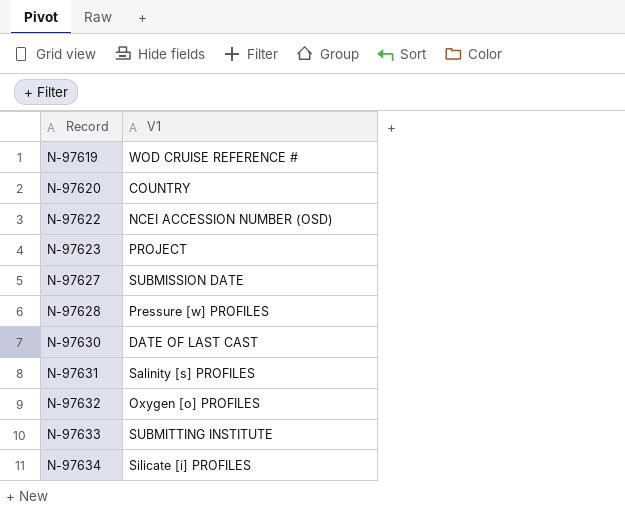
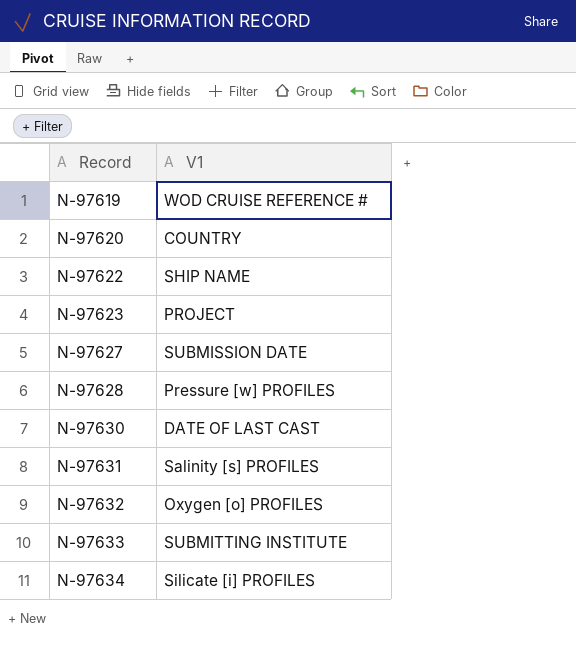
N-97622 | V1: NCEI ACCESSION NUMBER (OSD) -> SHIP NAME

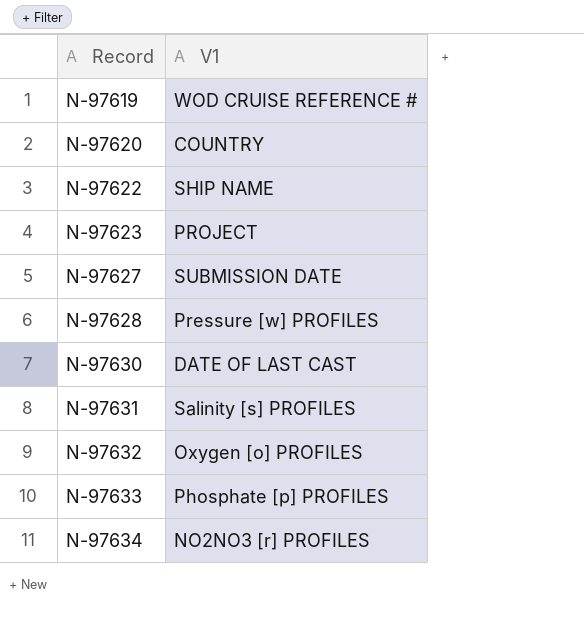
N-97633 | V1: SUBMITTING INSTITUTE -> Phosphate [p] PROFILES
N-97634 | V1: Silicate [i] PROFILES -> NO2NO3 [r] PROFILES

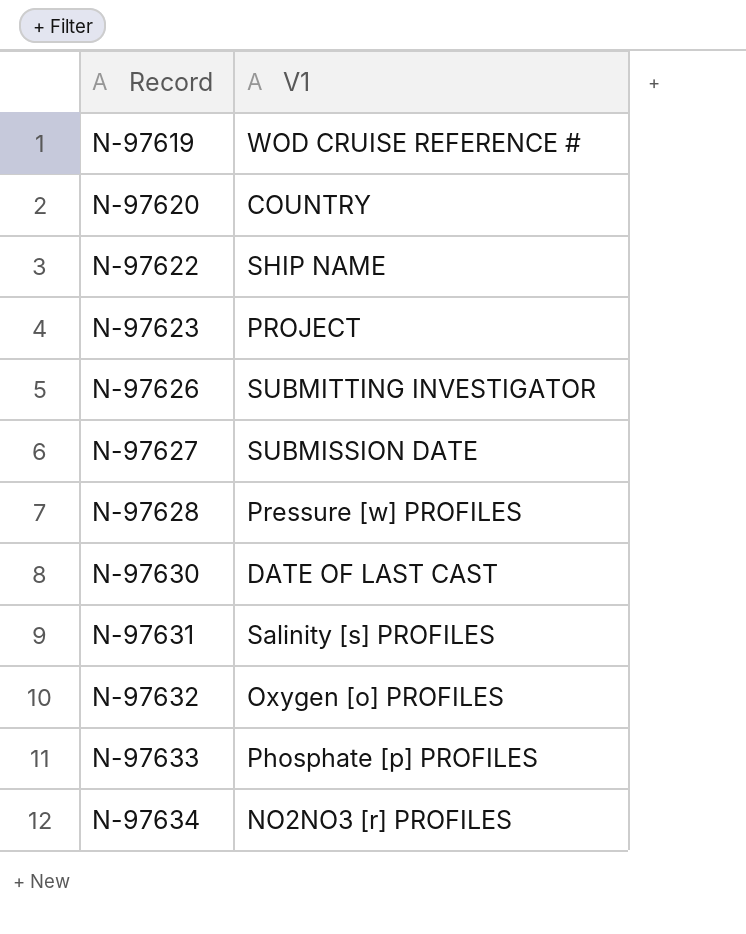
row N-97626: none -> SUBMITTING INVESTIGATOR

